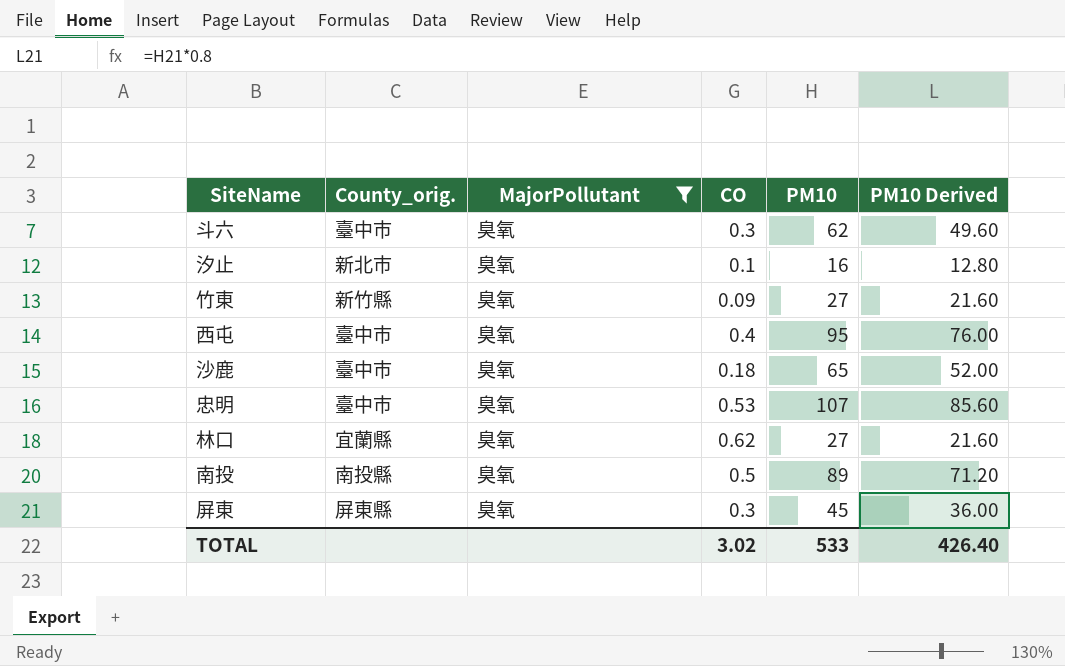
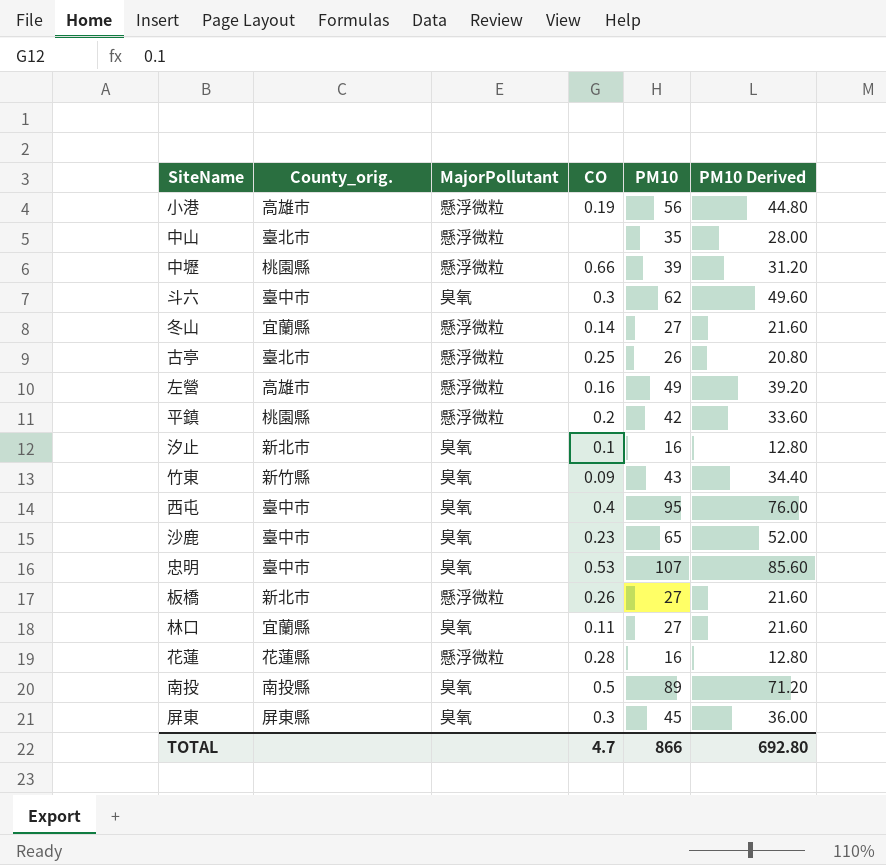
filter: MajorPollutant = 臭氧 -> none
竹東 | PM10: 27 -> 43
竹東 | PM10 Derived: 21.60 -> 34.40
沙鹿 | CO: 0.18 -> 0.23
林口 | CO: 0.62 -> 0.11
TOTAL | CO: 3.02 -> 4.7
TOTAL | PM10: 533 -> 866
TOTAL | PM10 Derived: 426.40 -> 692.80

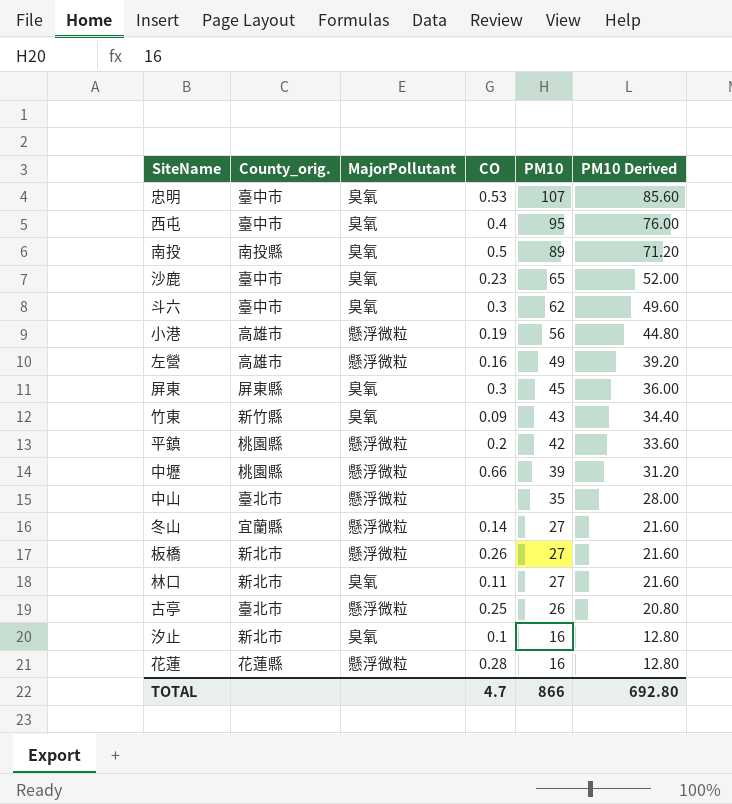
row order: none -> PM10 descending
林口 | County_orig.: 宜蘭縣 -> 新北市

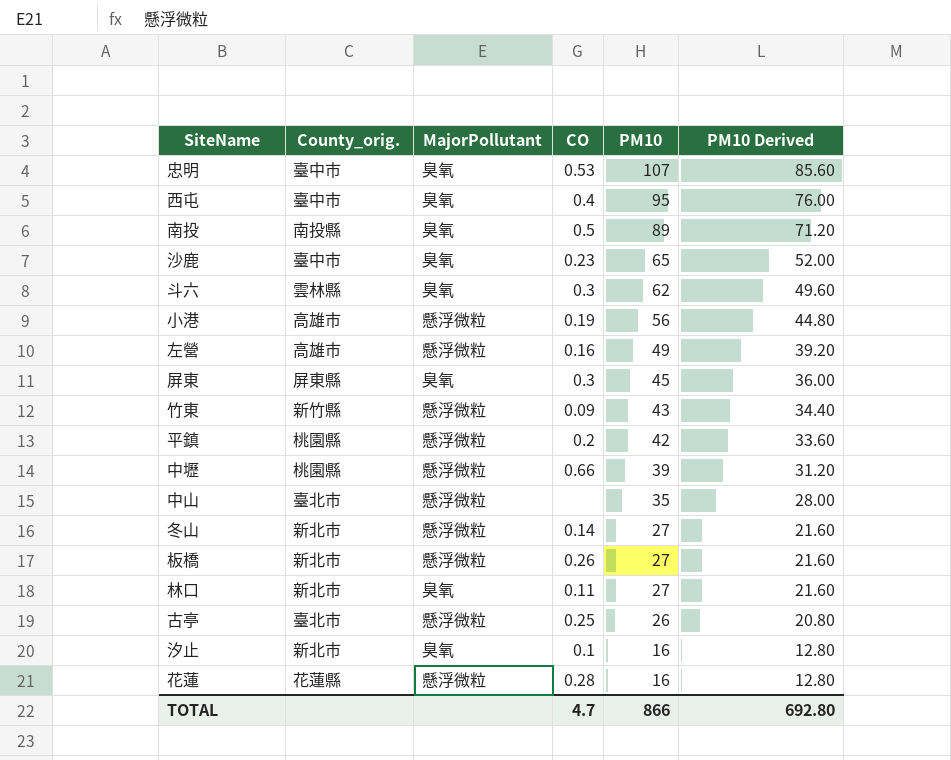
斗六 | County_orig.: 臺中市 -> 雲林縣
竹東 | MajorPollutant: 臭氧 -> 懸浮微粒
冬山 | County_orig.: 宜蘭縣 -> 新北市

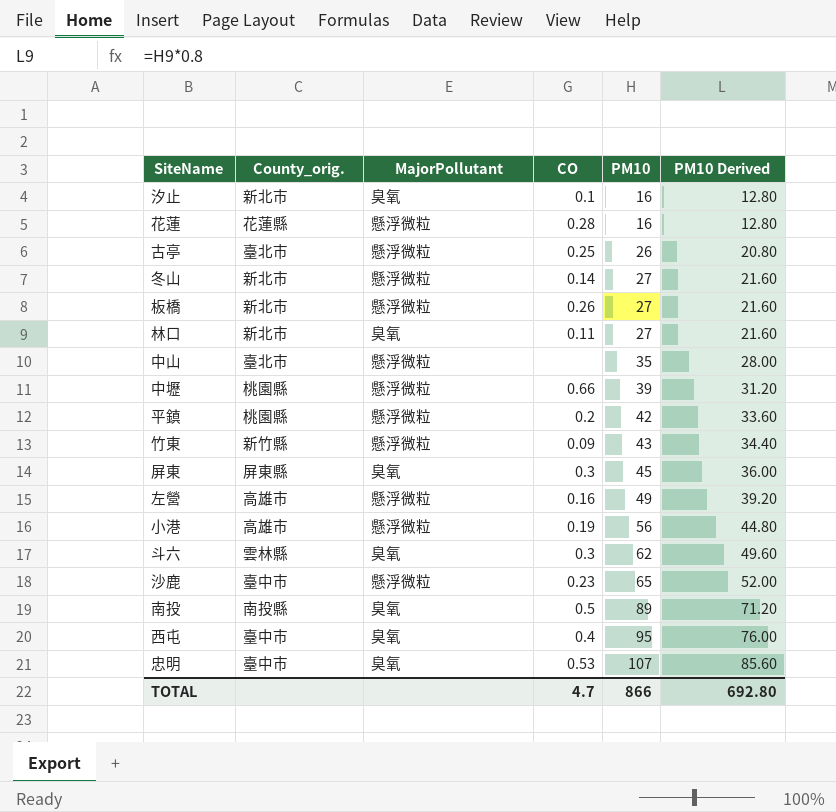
row order: PM10 descending -> PM10 ascending
沙鹿 | MajorPollutant: 臭氧 -> 懸浮微粒

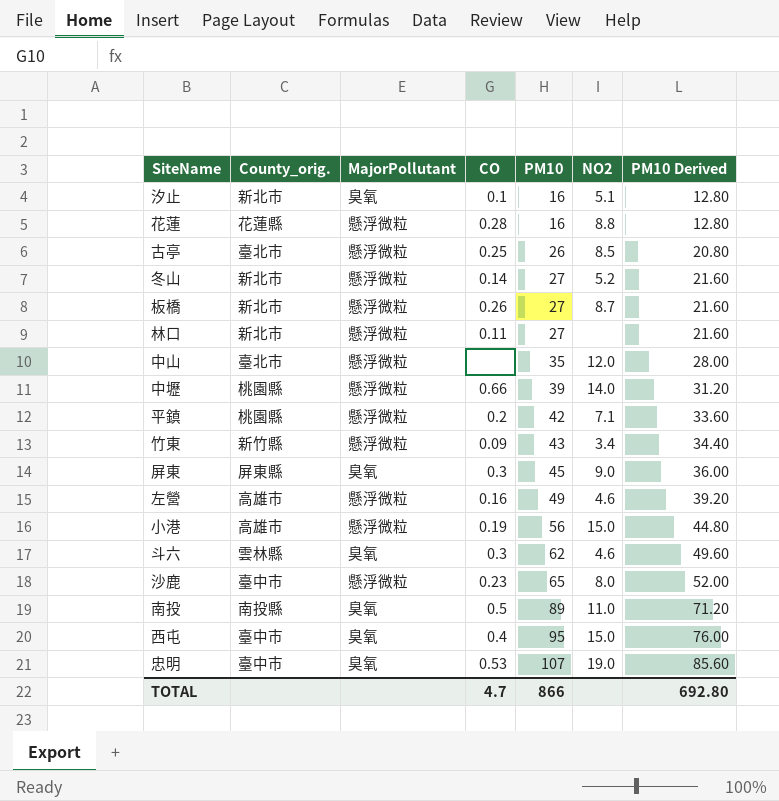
column NO2 | position: none -> 6
林口 | MajorPollutant: 臭氧 -> 懸浮微粒

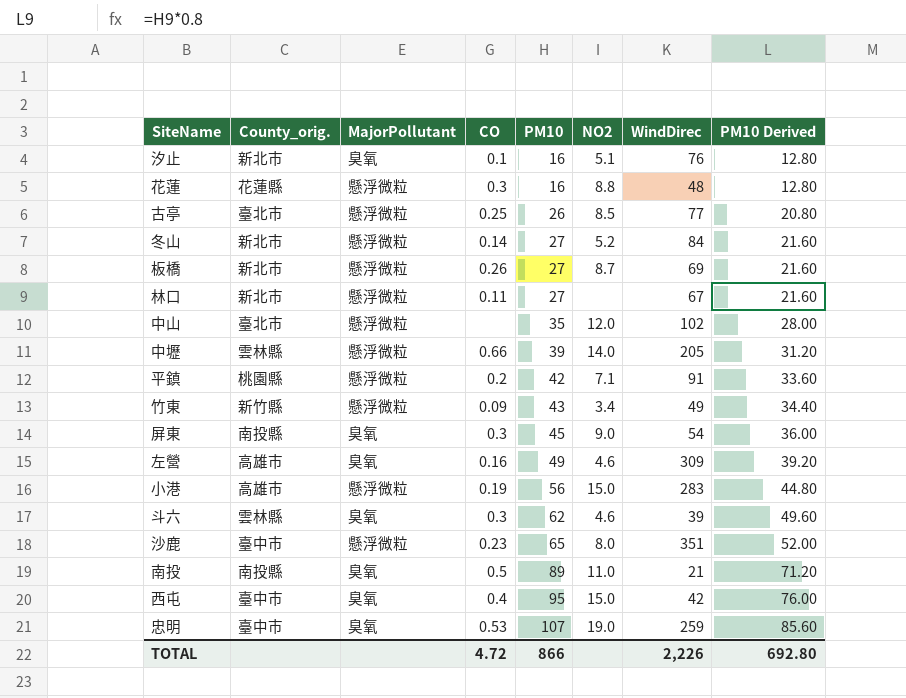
column WindDirec | position: none -> 7
花蓮 | CO: 0.28 -> 0.3
中壢 | County_orig.: 桃園縣 -> 雲林縣
屏東 | County_orig.: 屏東縣 -> 南投縣
左營 | MajorPollutant: 懸浮微粒 -> 臭氧
TOTAL | CO: 4.7 -> 4.72

